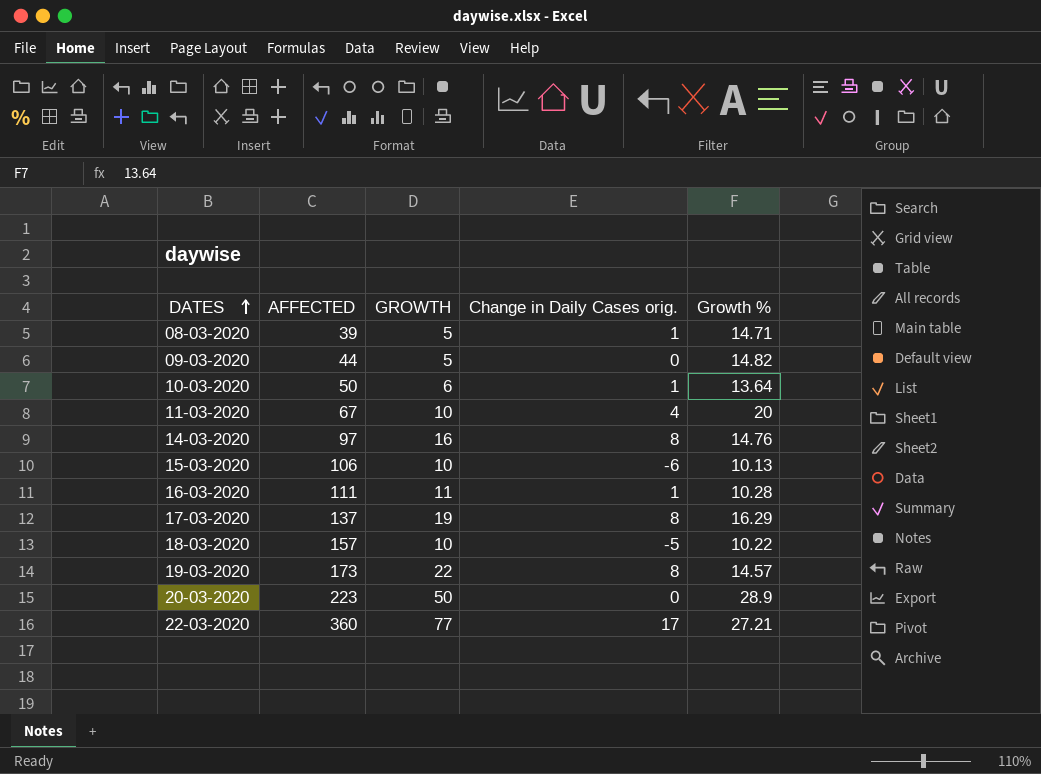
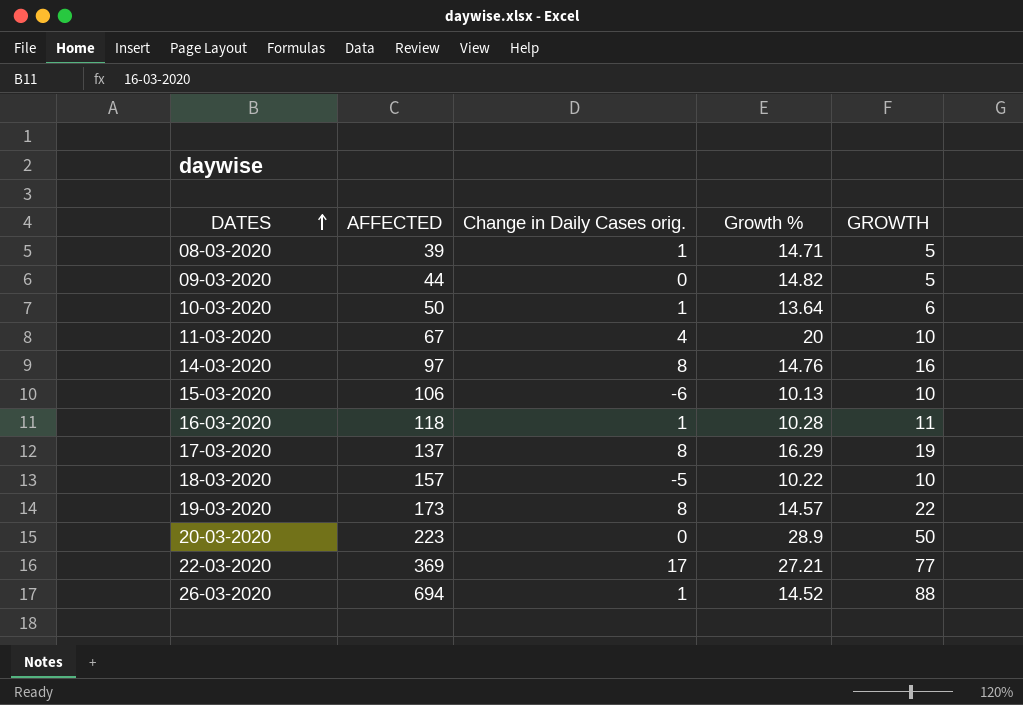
column GROWTH | position: 3 -> 5
16-03-2020 | AFFECTED: 111 -> 118
22-03-2020 | AFFECTED: 360 -> 369
row 26-03-2020: none -> 694 | 1 | 14.52 | 88

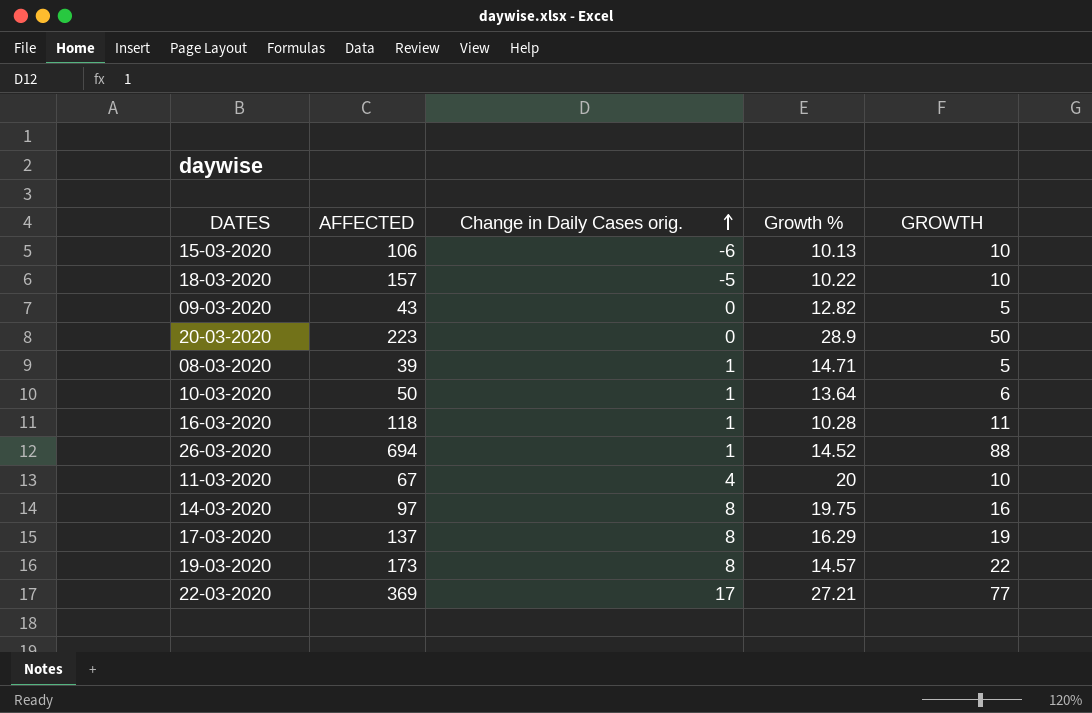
row order: DATES ascending -> Change in Daily Cases orig. ascending
09-03-2020 | AFFECTED: 44 -> 43
09-03-2020 | Growth %: 14.82 -> 12.82
14-03-2020 | Growth %: 14.76 -> 19.75

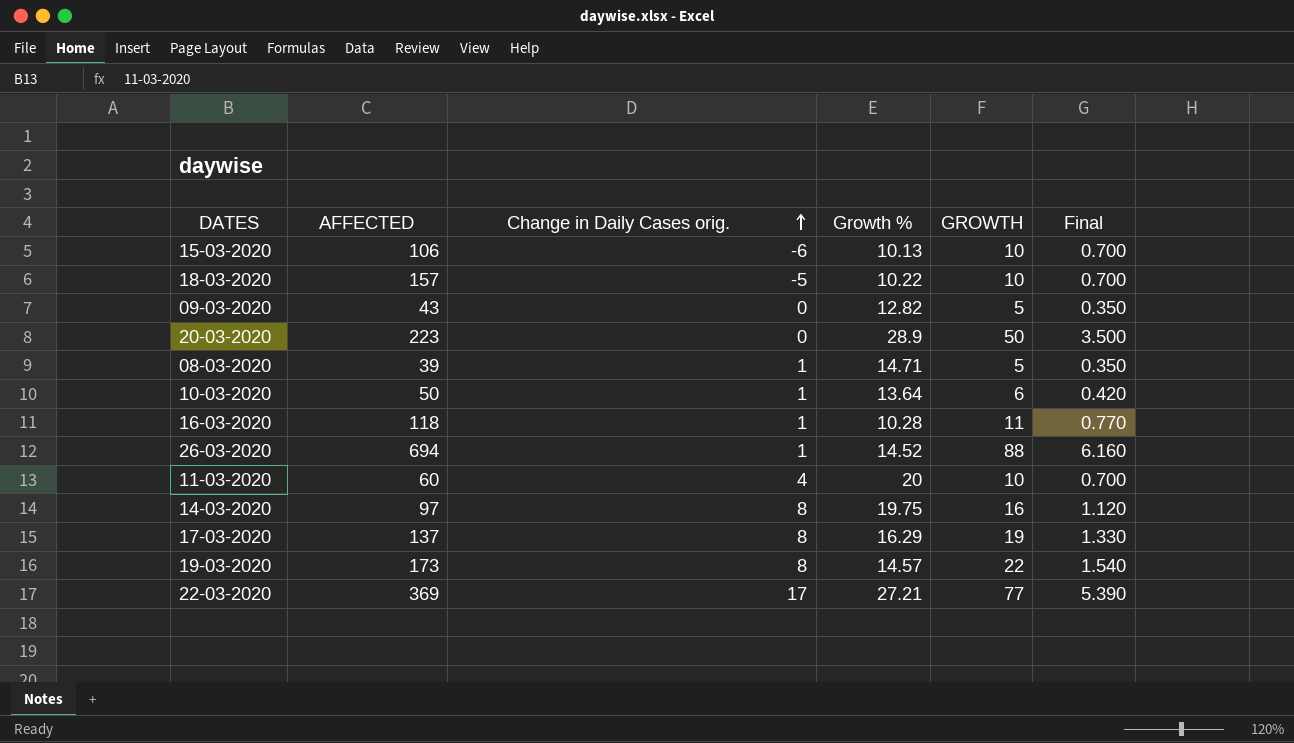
column Final | formula: none -> [GROWTH] * 0.07
11-03-2020 | AFFECTED: 67 -> 60

